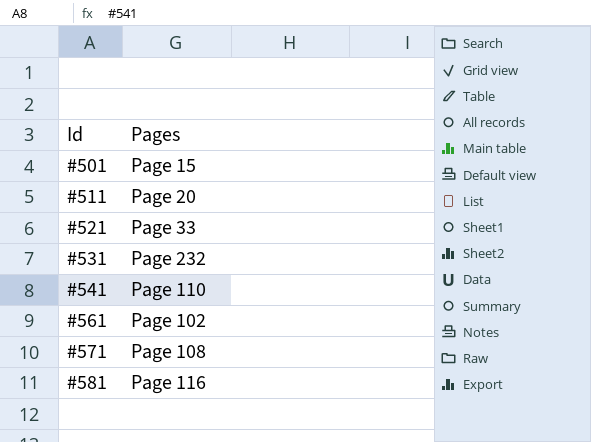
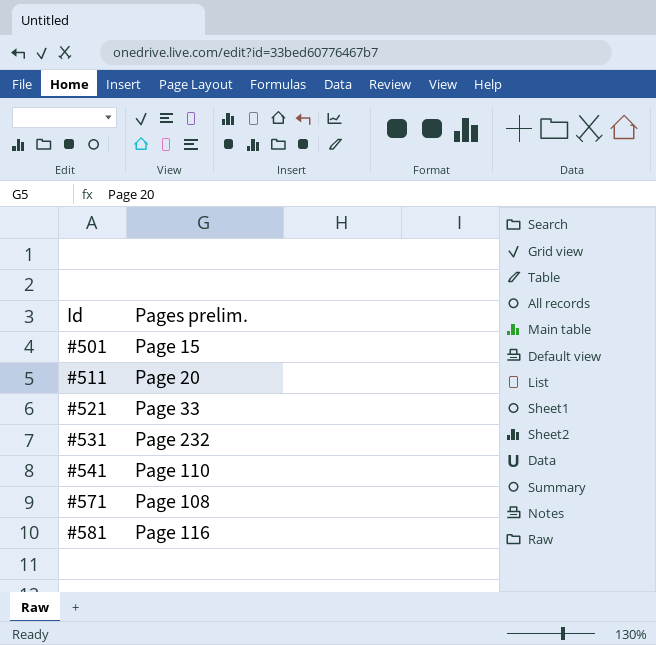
column name: Pages -> Pages prelim.
row #561: Page 102 -> none

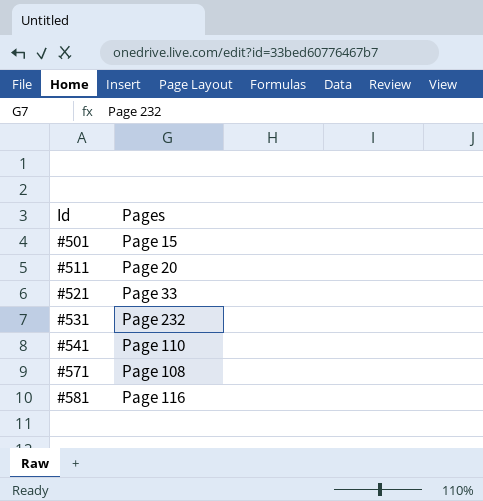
column name: Pages prelim. -> Pages

